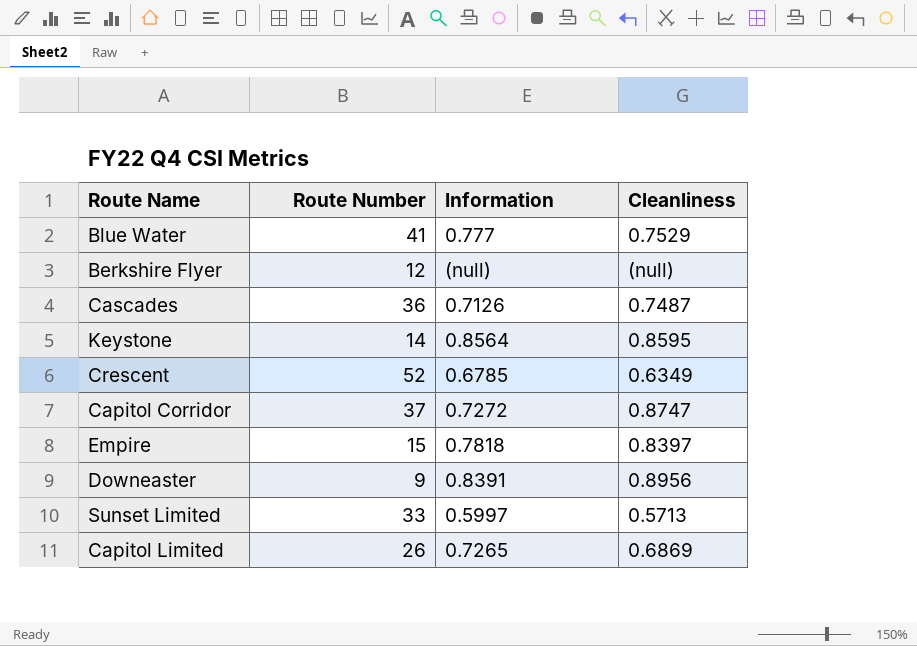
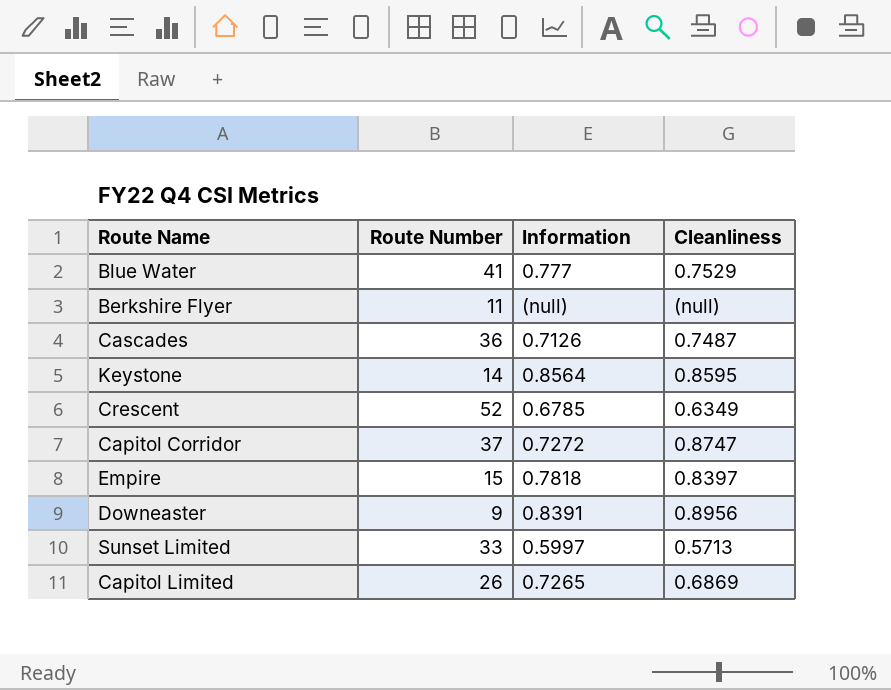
Berkshire Flyer | Route Number: 12 -> 11

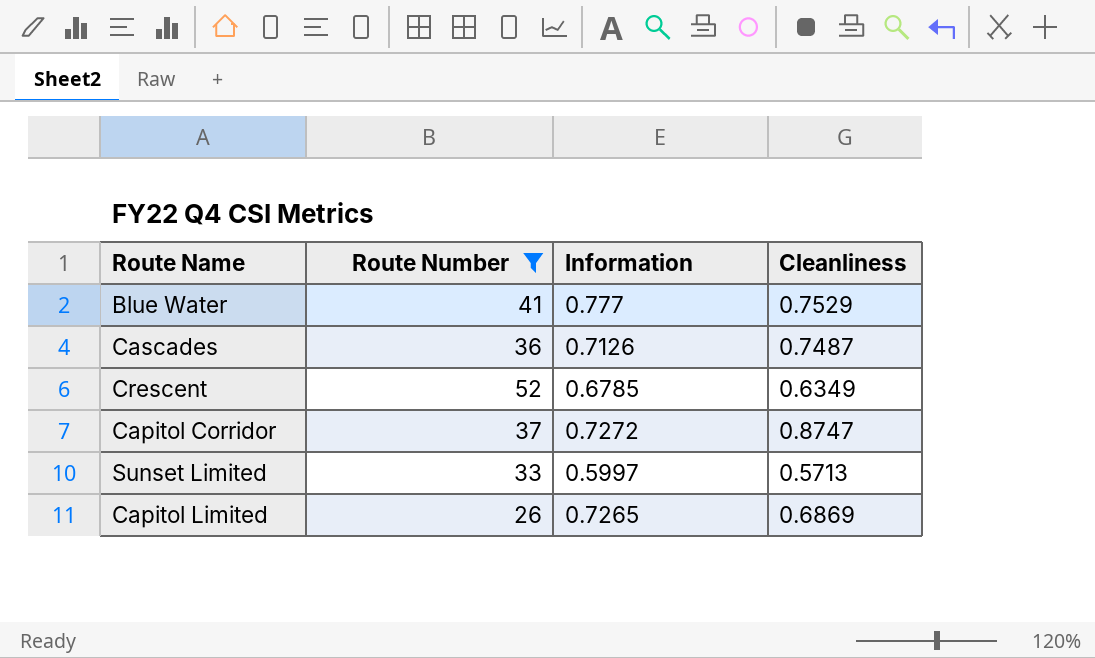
filter: none -> Route Number >= 26

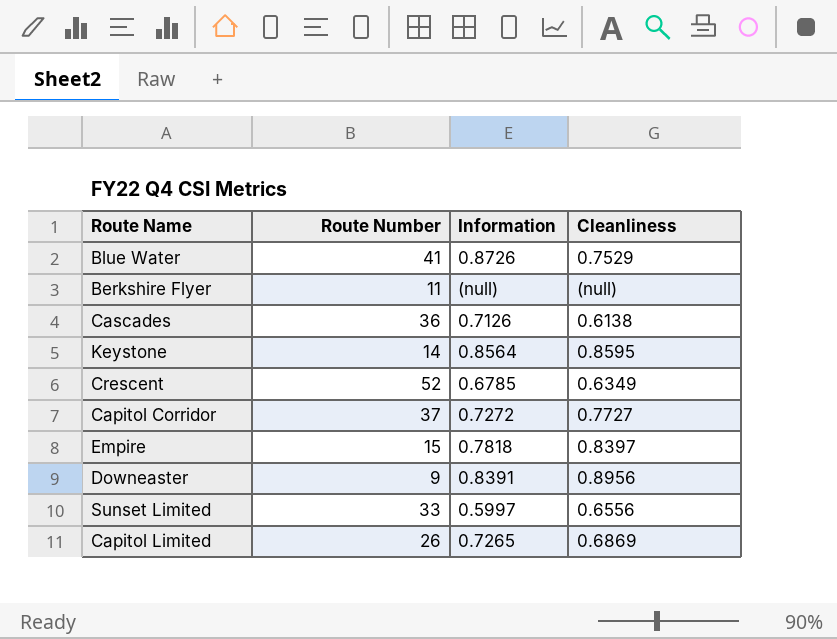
filter: Route Number >= 26 -> none
Blue Water | Information: 0.777 -> 0.8726
Cascades | Cleanliness: 0.7487 -> 0.6138
Capitol Corridor | Cleanliness: 0.8747 -> 0.7727
Sunset Limited | Cleanliness: 0.5713 -> 0.6556

